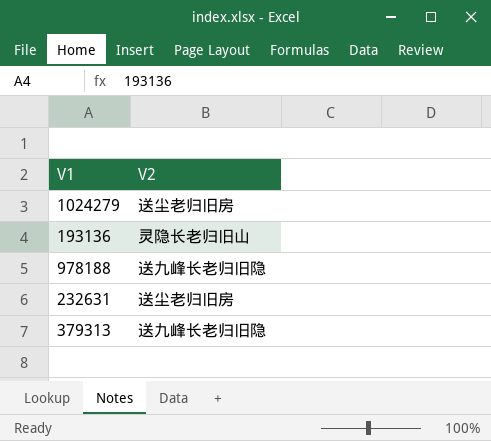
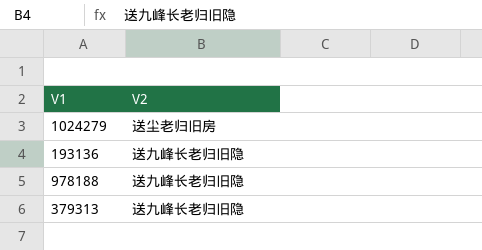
row 232631: 送尘老归旧房 -> none
193136 | V2: 灵隐长老归旧山 -> 送九峰长老归旧隐

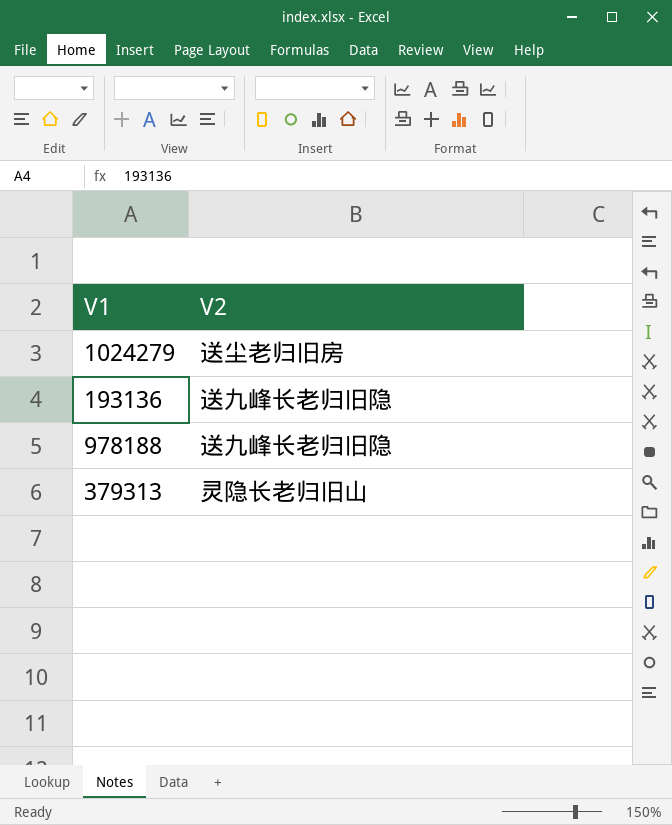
379313 | V2: 送九峰长老归旧隐 -> 灵隐长老归旧山

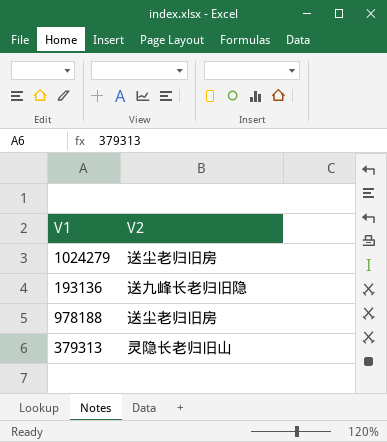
978188 | V2: 送九峰长老归旧隐 -> 送尘老归旧房

